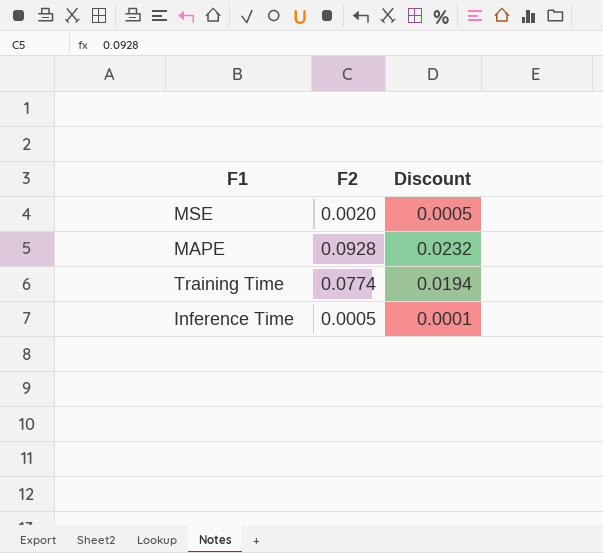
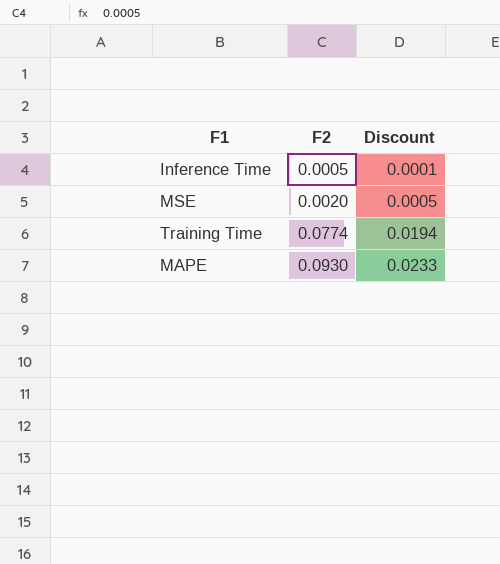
row order: none -> F2 ascending
MAPE | F2: 0.0928 -> 0.0930
MAPE | Discount: 0.0232 -> 0.0233

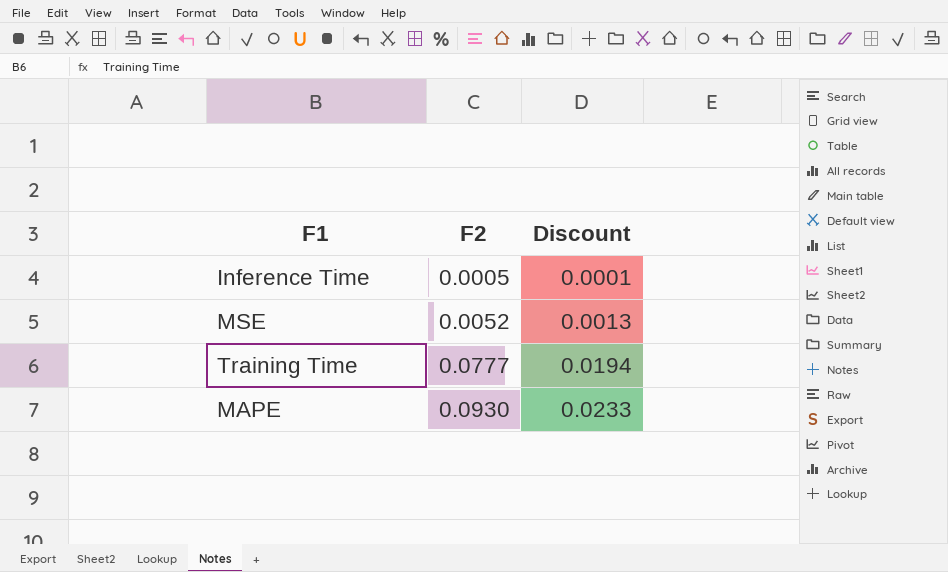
MSE | F2: 0.0020 -> 0.0052
MSE | Discount: 0.0005 -> 0.0013
Training Time | F2: 0.0774 -> 0.0777

